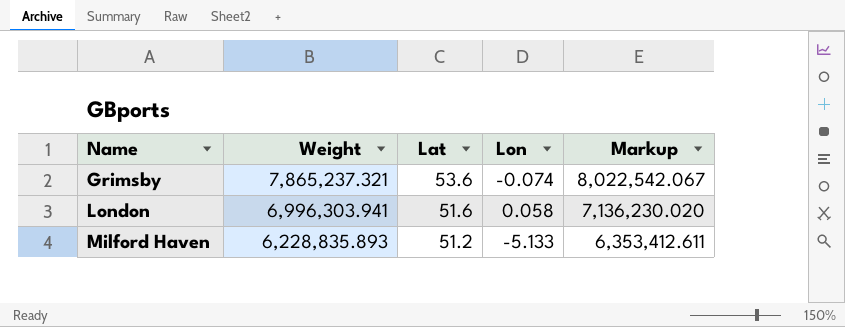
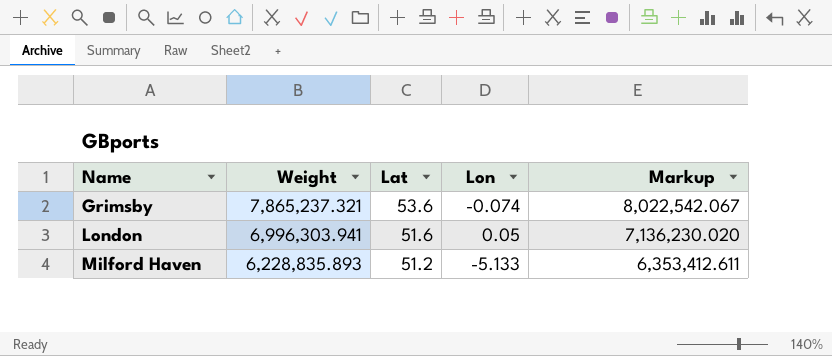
London | Lon: 0.058 -> 0.05

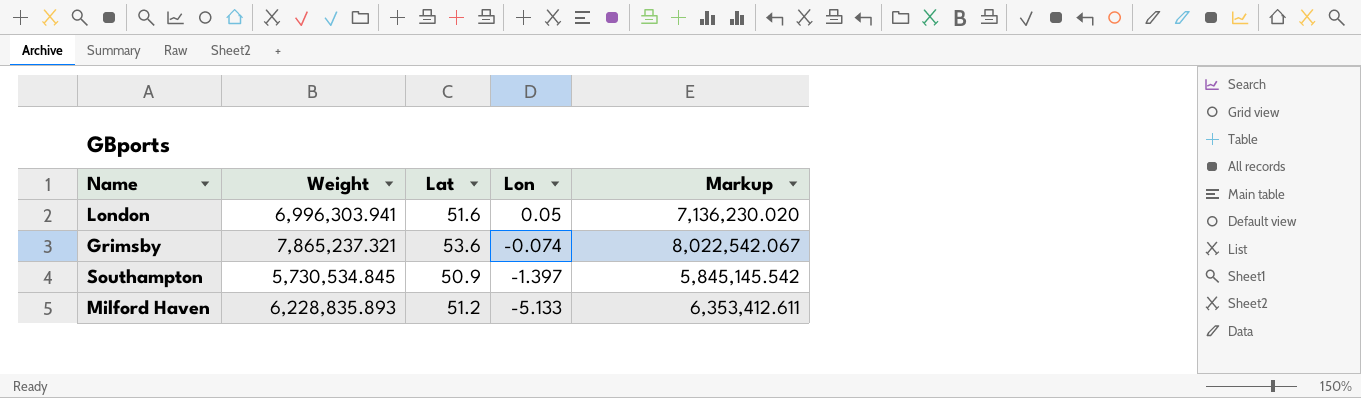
row order: Name ascending -> Lon descending
row Southampton: none -> 5,730,534.845 | 50.9 | -1.397 | 5,845,145.542

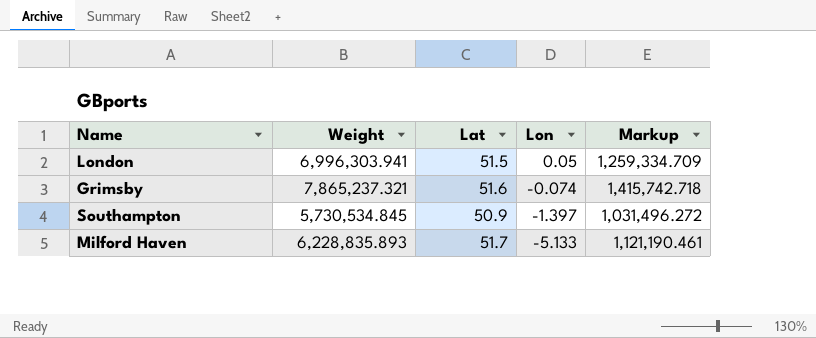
column Markup | formula: [Weight] * 1.02 -> [Weight] * 0.18
London | Lat: 51.6 -> 51.5
Grimsby | Lat: 53.6 -> 51.6
Milford Haven | Lat: 51.2 -> 51.7

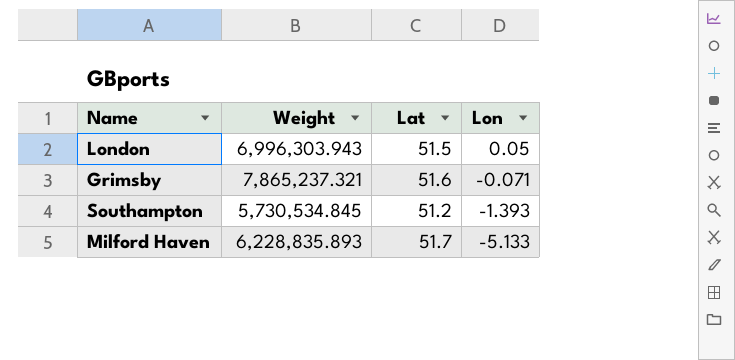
column Markup | formula: [Weight] * 0.18 -> none
London | Weight: 6,996,303.941 -> 6,996,303.943
Grimsby | Lon: -0.074 -> -0.071
Southampton | Lat: 50.9 -> 51.2
Southampton | Lon: -1.397 -> -1.393

